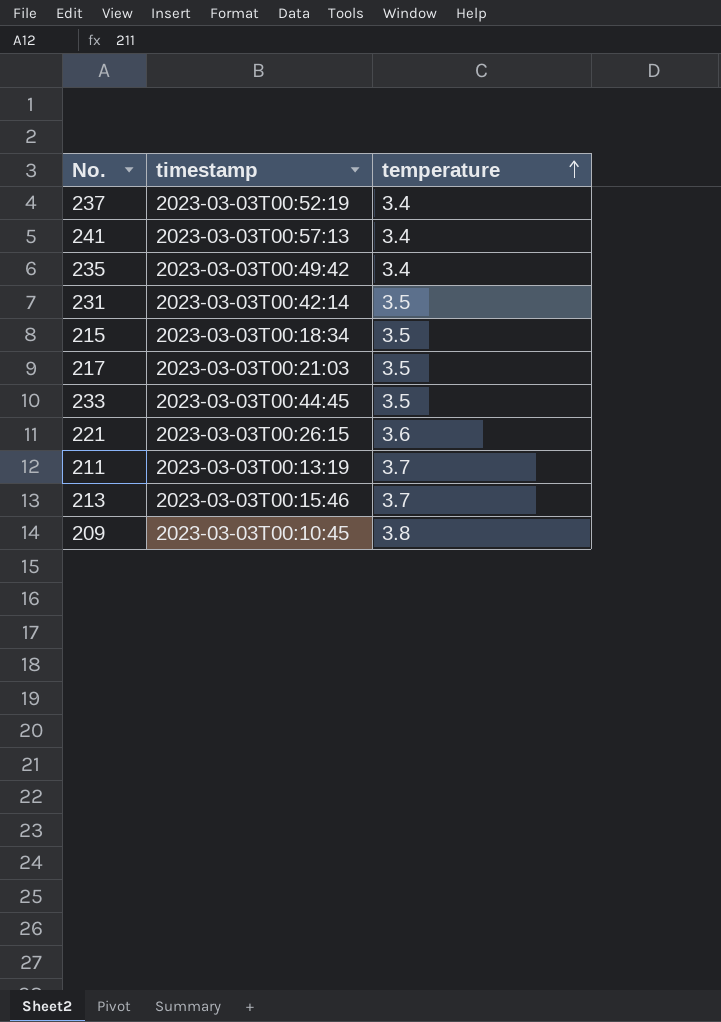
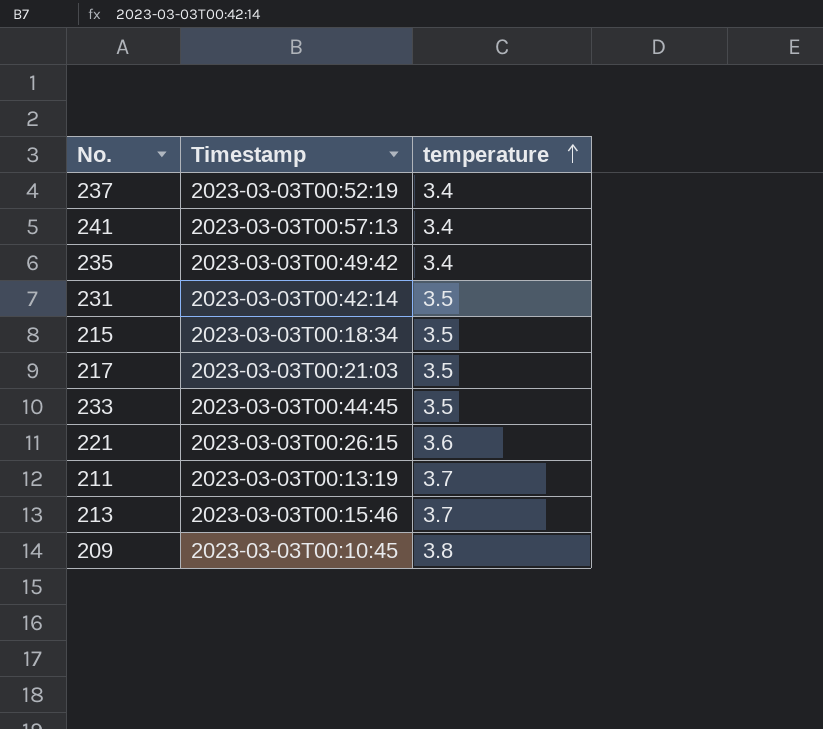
column name: timestamp -> Timestamp

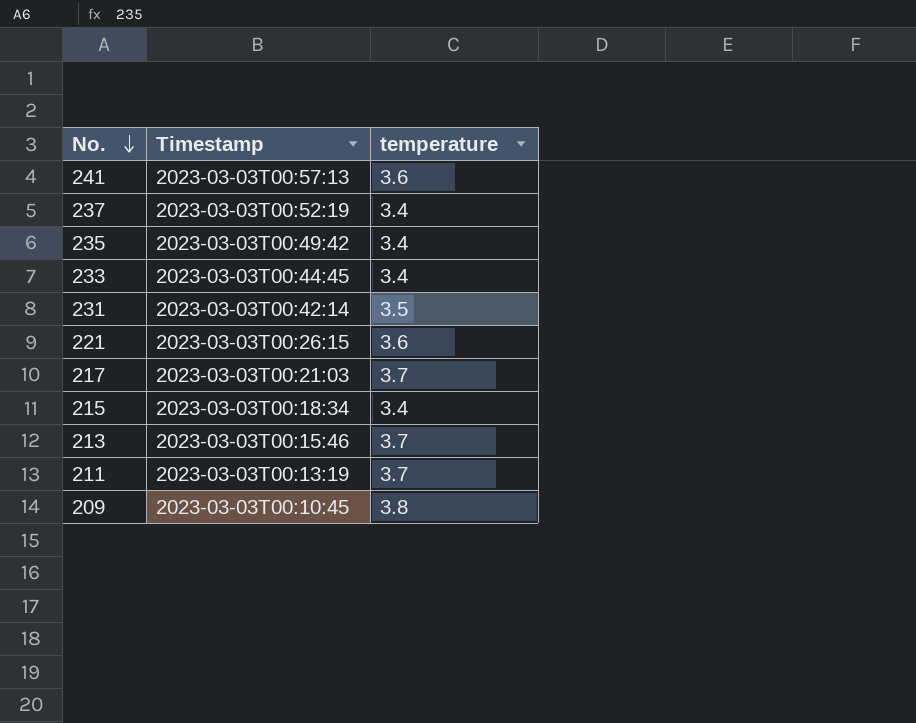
row order: temperature ascending -> No. descending
241 | temperature: 3.4 -> 3.6
233 | temperature: 3.5 -> 3.4
217 | temperature: 3.5 -> 3.7
215 | temperature: 3.5 -> 3.4

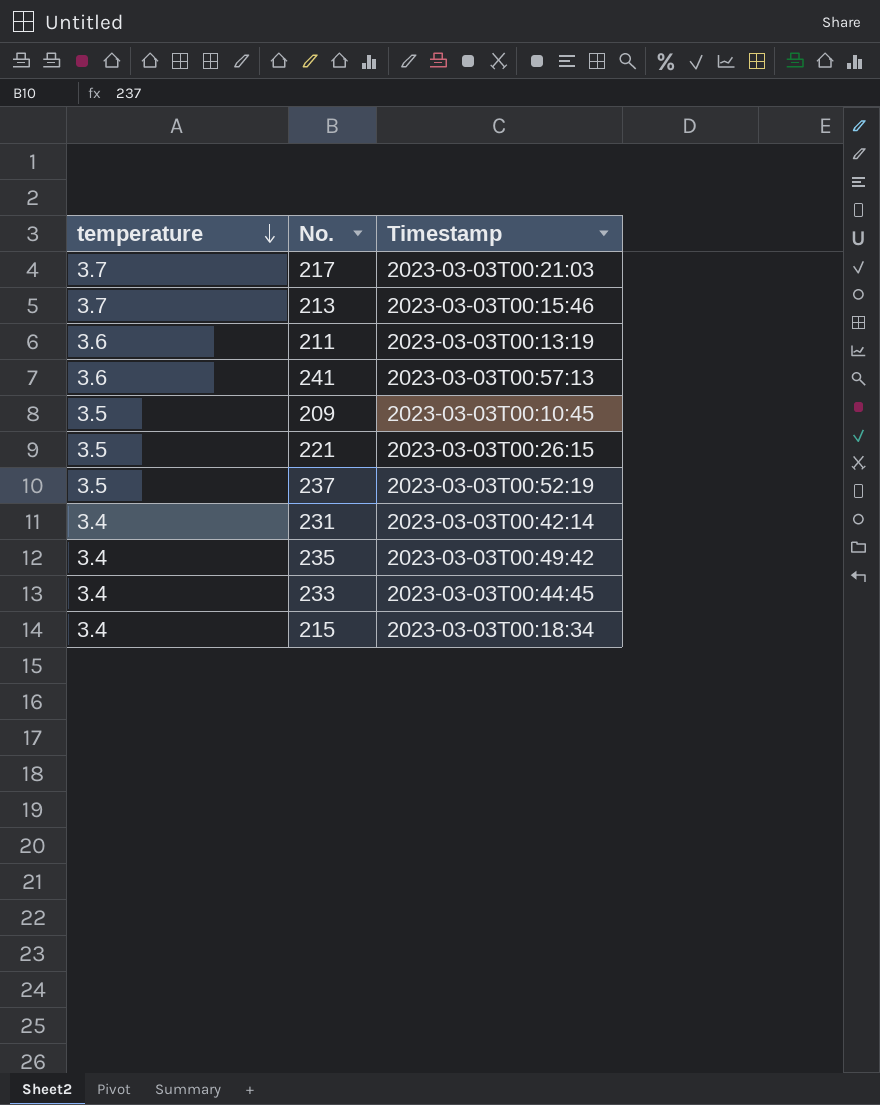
row order: No. descending -> temperature descending
column temperature | position: 3 -> 1
211 | temperature: 3.7 -> 3.6
209 | temperature: 3.8 -> 3.5
221 | temperature: 3.6 -> 3.5
237 | temperature: 3.4 -> 3.5
231 | temperature: 3.5 -> 3.4

